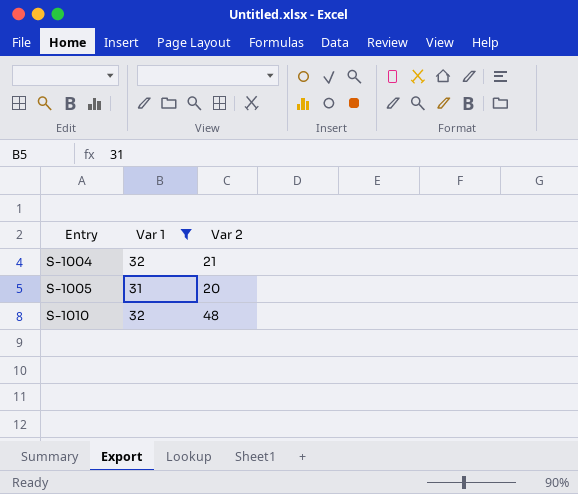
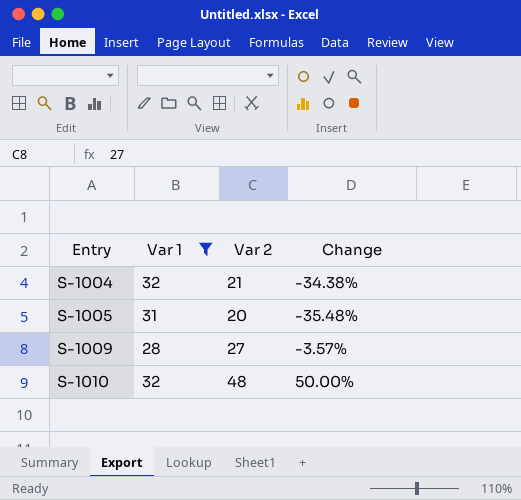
column Change | formula: none -> ([Var 2] - [Var 1]) / [Var 1]
row S-1009: none -> 28 | 27 | -3.57%

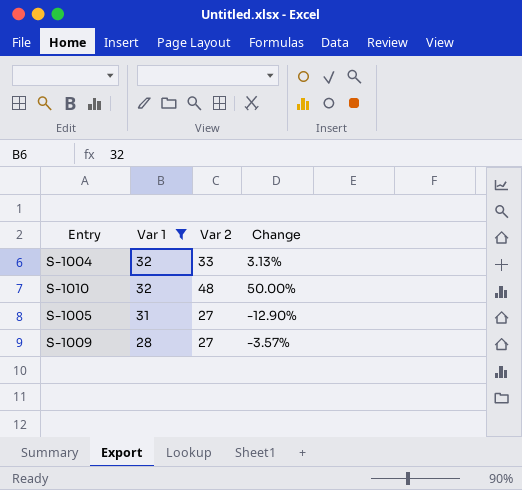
row order: Entry ascending -> Var 1 descending
S-1004 | Var 2: 21 -> 33
S-1004 | Change: -34.38% -> 3.13%
S-1005 | Var 2: 20 -> 27
S-1005 | Change: -35.48% -> -12.90%

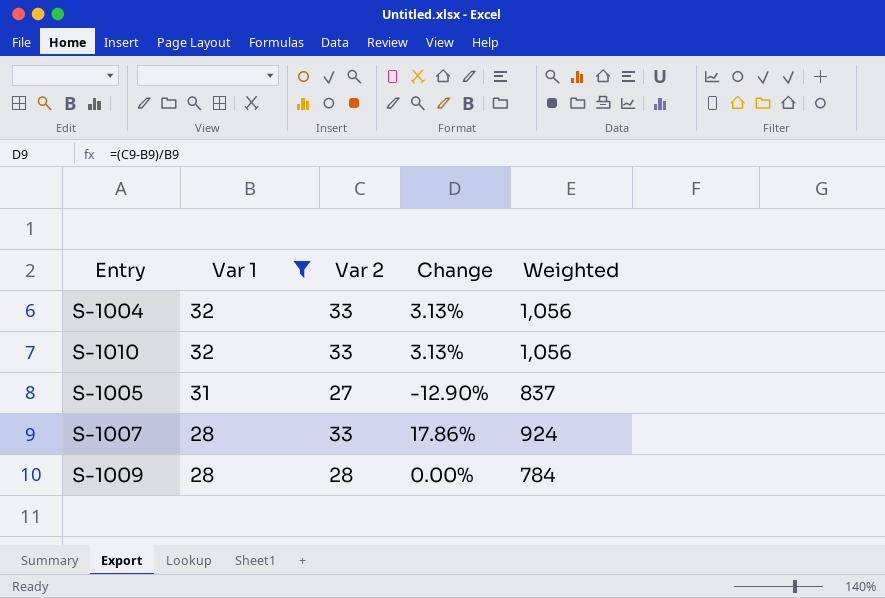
column Weighted | formula: none -> [Var 1] * [Var 2]
S-1010 | Var 2: 48 -> 33
S-1010 | Change: 50.00% -> 3.13%
row S-1007: none -> 28 | 33 | 17.86% | 924
S-1009 | Var 2: 27 -> 28
S-1009 | Change: -3.57% -> 0.00%

